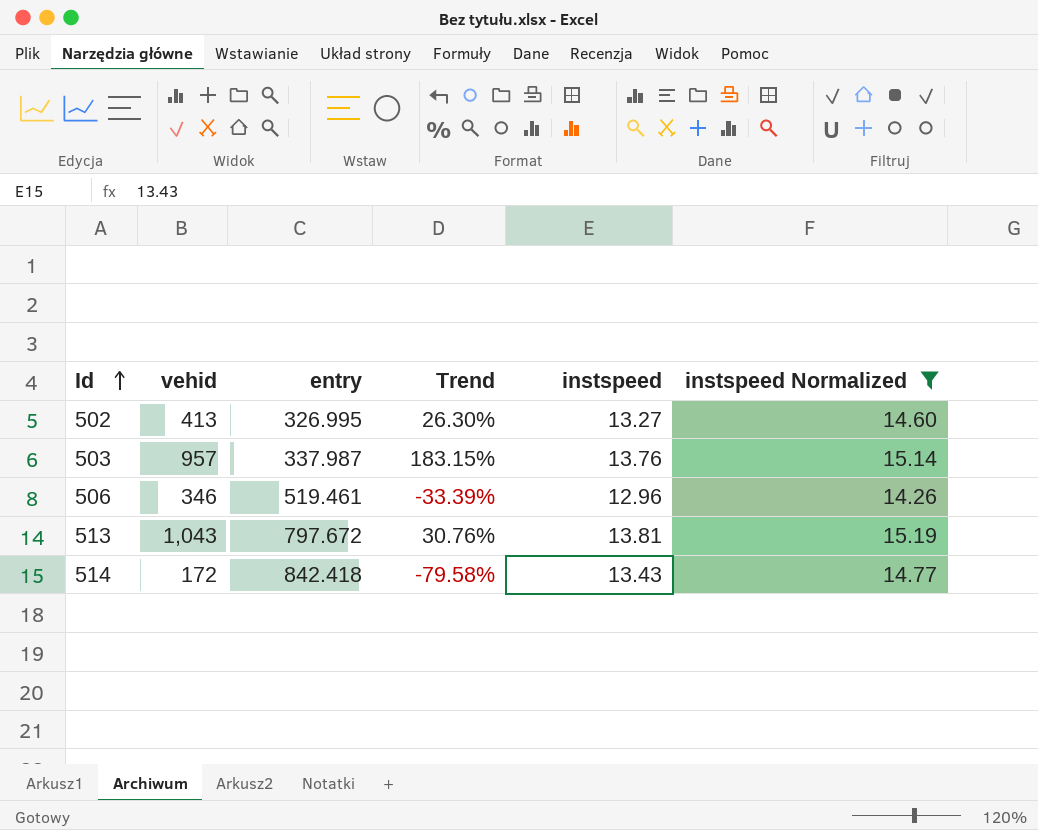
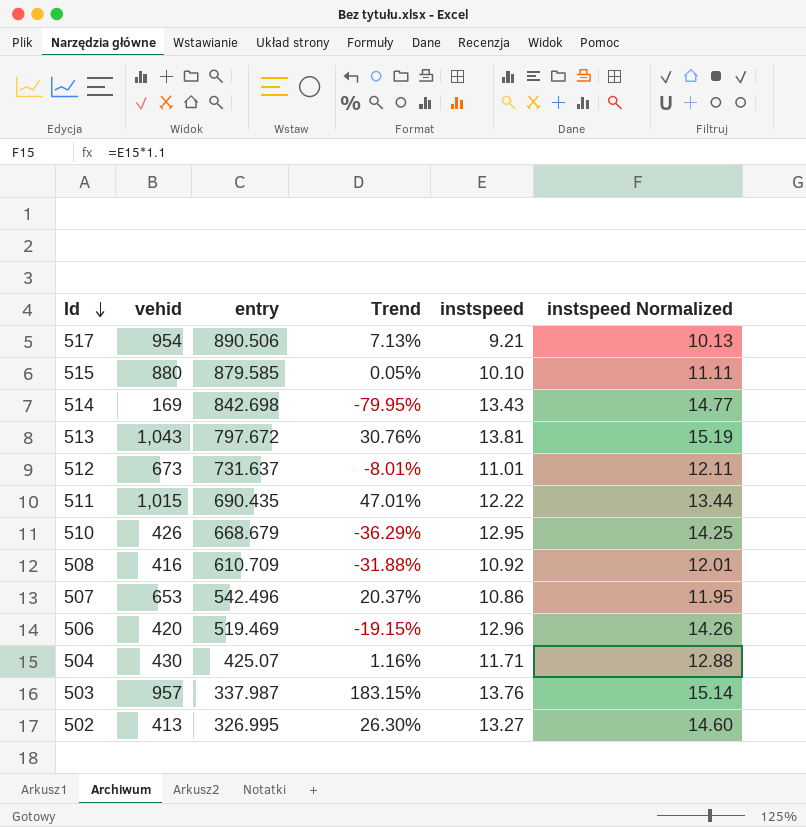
filter: instspeed Normalized >= 14.26 -> none
row order: Id ascending -> Id descending
514 | vehid: 172 -> 169
514 | entry: 842.418 -> 842.698
514 | Trend: -79.58% -> -79.95%
506 | vehid: 346 -> 420
506 | entry: 519.461 -> 519.469
506 | Trend: -33.39% -> -19.15%

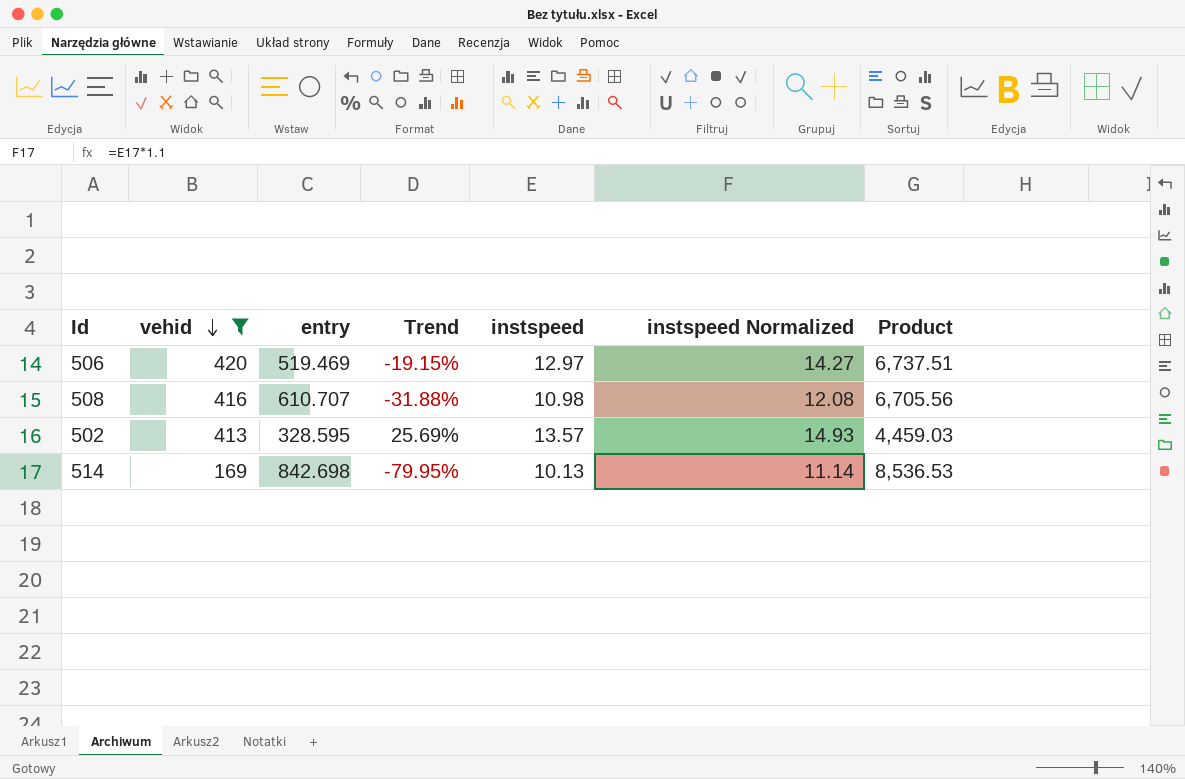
filter: none -> vehid <= 420
row order: Id descending -> vehid descending
column Product | formula: none -> [entry] * [instspeed]
506 | instspeed: 12.96 -> 12.97
506 | instspeed Normalized: 14.26 -> 14.27
508 | entry: 610.709 -> 610.707
508 | instspeed: 10.92 -> 10.98
508 | instspeed Normalized: 12.01 -> 12.08
502 | entry: 326.995 -> 328.595
502 | Trend: 26.30% -> 25.69%
502 | instspeed: 13.27 -> 13.57
502 | instspeed Normalized: 14.60 -> 14.93
514 | instspeed: 13.43 -> 10.13
514 | instspeed Normalized: 14.77 -> 11.14

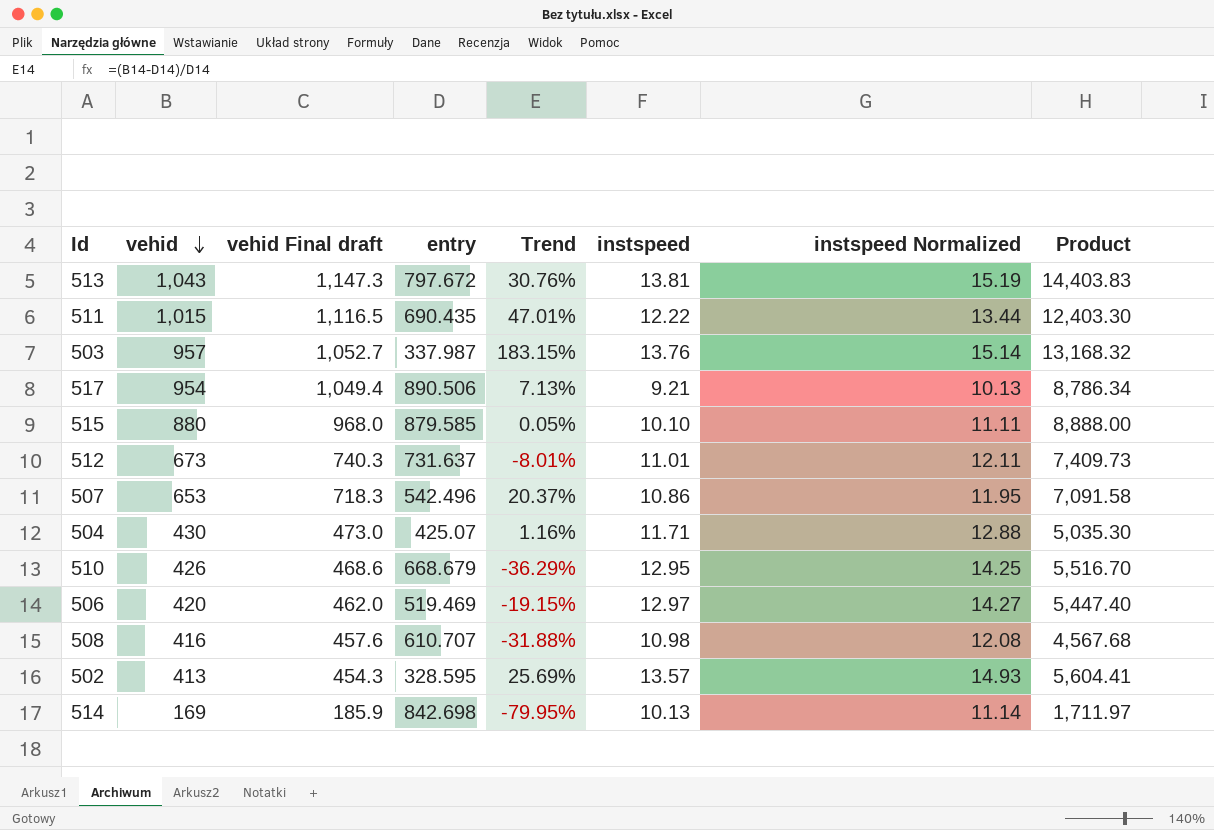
filter: vehid <= 420 -> none
column vehid Final draft | formula: none -> [vehid] * 1.1
column Product | formula: [entry] * [instspeed] -> [vehid] * [instspeed]

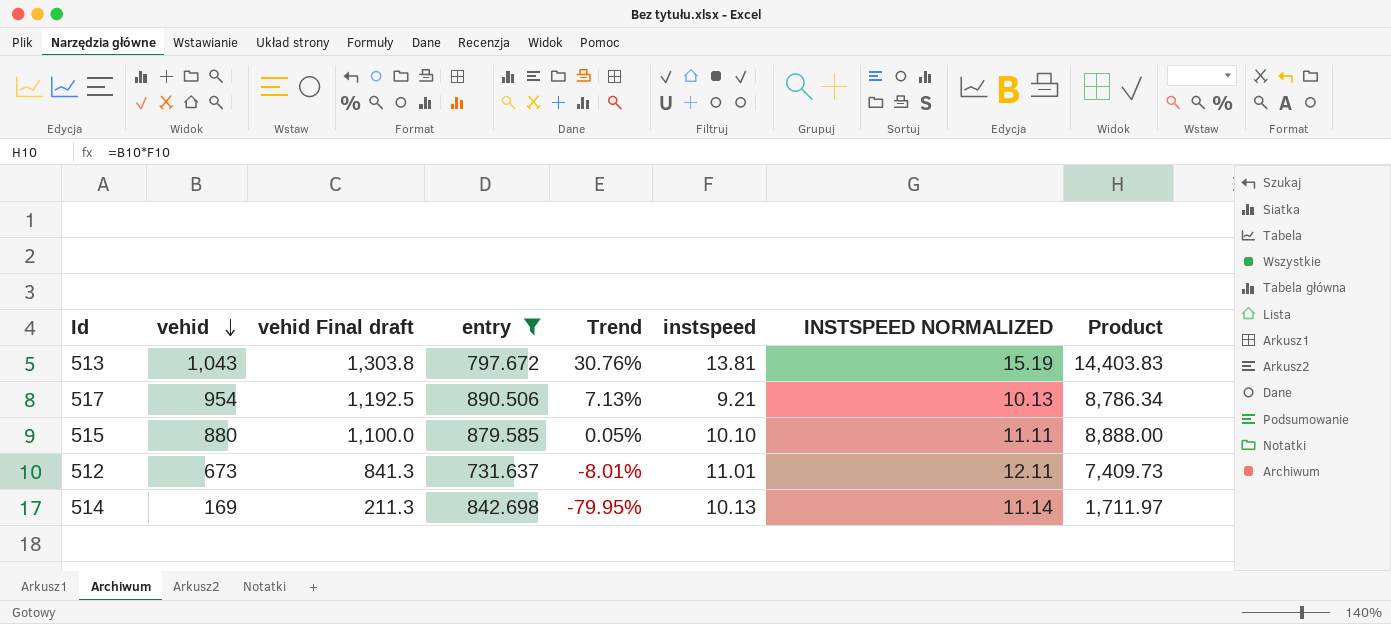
filter: none -> entry >= 731.637
column vehid Final draft | formula: [vehid] * 1.1 -> [vehid] * 1.25
column name: instspeed Normalized -> INSTSPEED NORMALIZED

